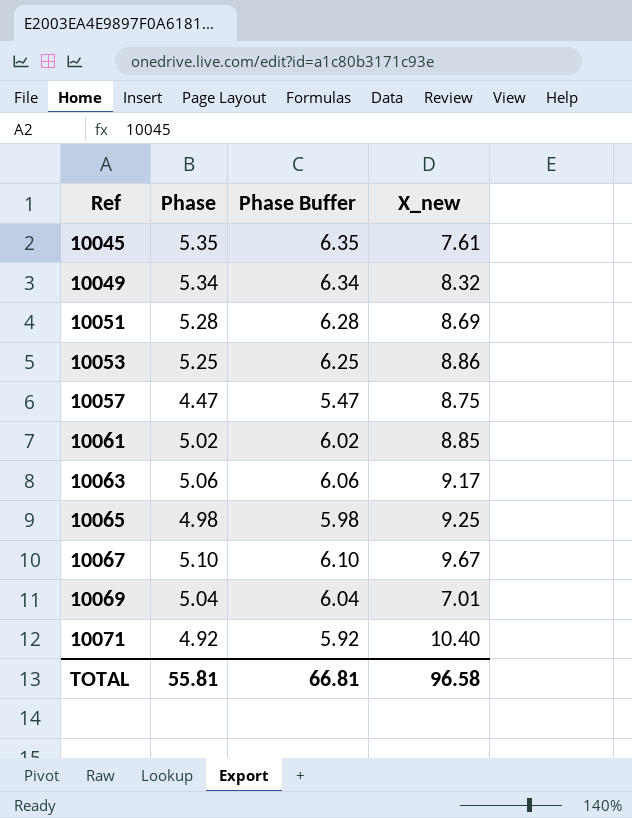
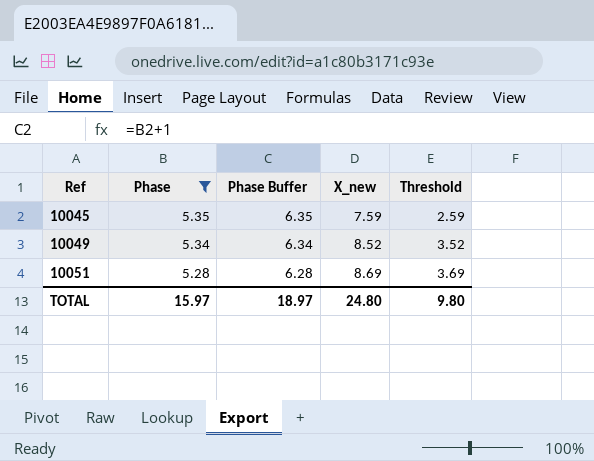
filter: none -> Phase >= 5.28
column Threshold | formula: none -> [X_new] - 5
10045 | X_new: 7.61 -> 7.59
10049 | X_new: 8.32 -> 8.52
TOTAL | Phase: 55.81 -> 15.97
TOTAL | Phase Buffer: 66.81 -> 18.97
TOTAL | X_new: 96.58 -> 24.80

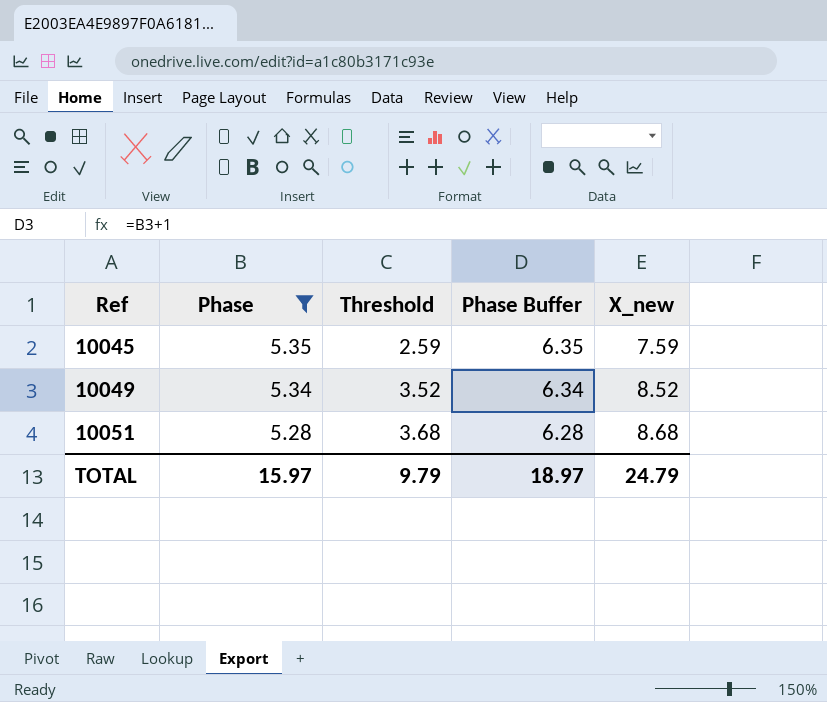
column Threshold | position: 5 -> 3
10051 | Threshold: 3.69 -> 3.68
10051 | X_new: 8.69 -> 8.68
TOTAL | Threshold: 9.80 -> 9.79
TOTAL | X_new: 24.80 -> 24.79

